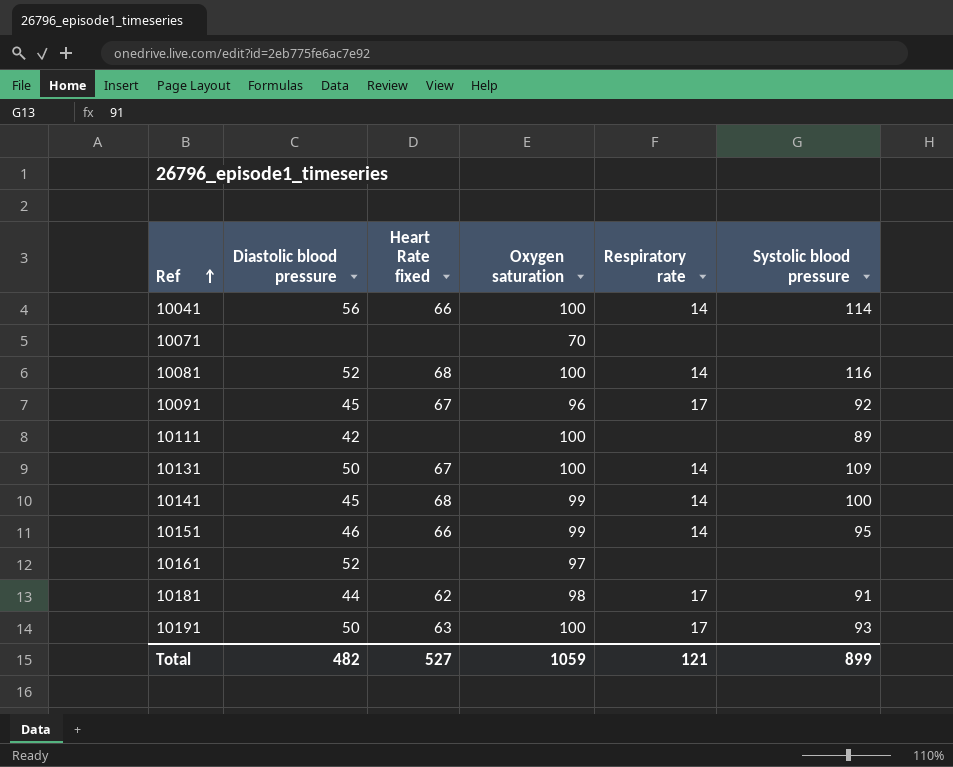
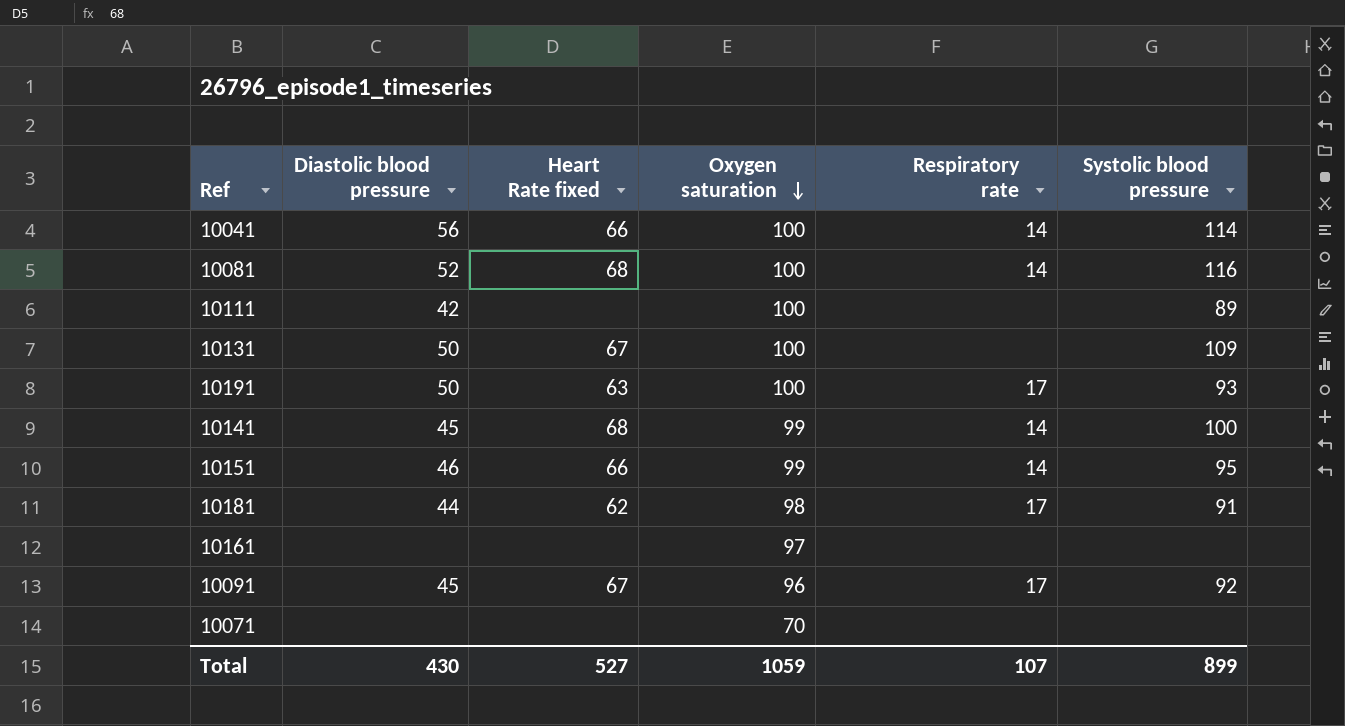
row order: Ref ascending -> Oxygen saturation descending
10131 | Respiratory rate: 14 -> none
10161 | Diastolic blood pressure: 52 -> none
Total | Diastolic blood pressure: 482 -> 430
Total | Respiratory rate: 121 -> 107

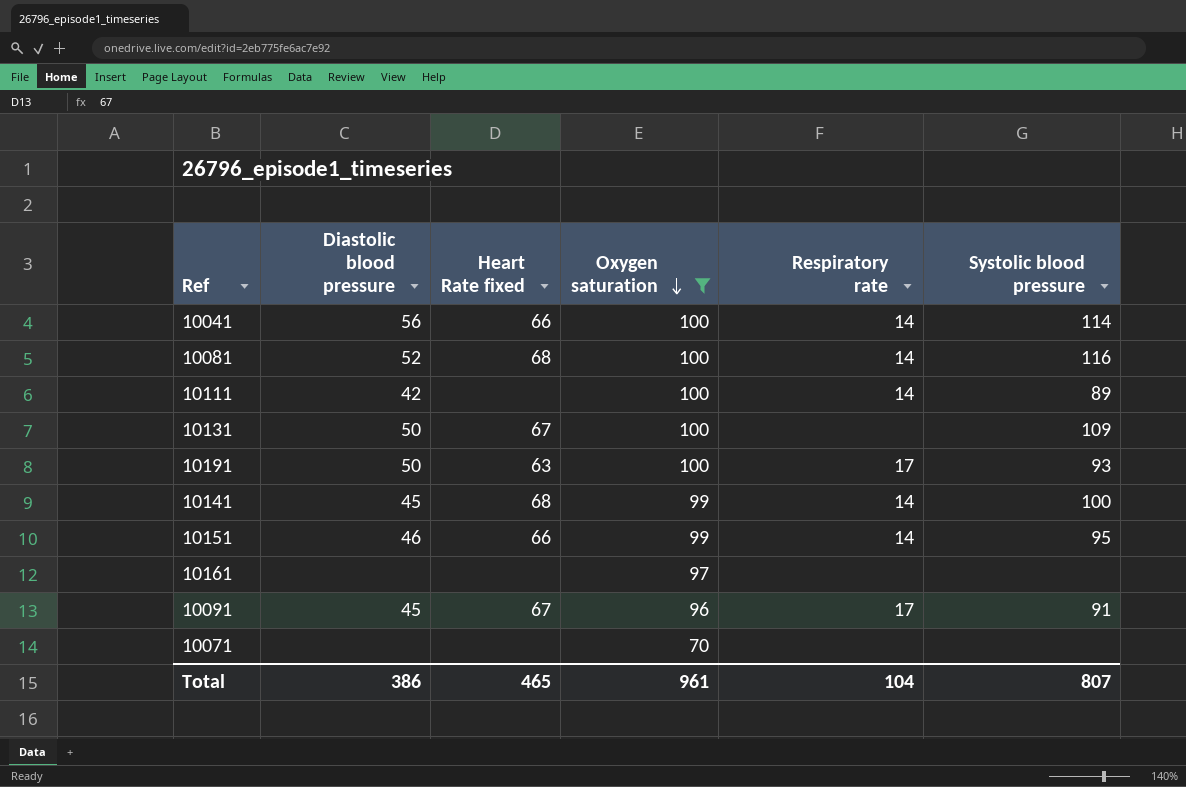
filter: none -> Oxygen saturation != 98
10111 | Respiratory rate: none -> 14
10091 | Systolic blood pressure: 92 -> 91
Total | Diastolic blood pressure: 430 -> 386
Total | Heart Rate fixed: 527 -> 465
Total | Oxygen saturation: 1059 -> 961
Total | Respiratory rate: 107 -> 104
Total | Systolic blood pressure: 899 -> 807

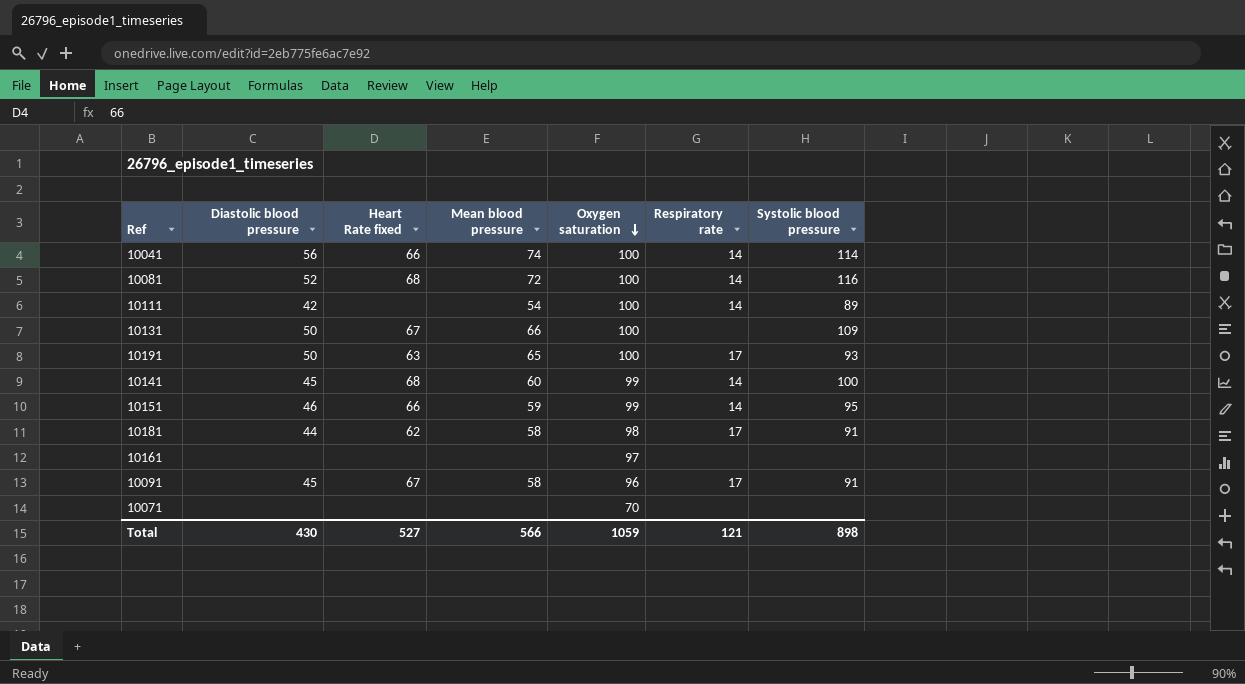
filter: Oxygen saturation != 98 -> none
column Mean blood pressure | position: none -> 4
Total | Diastolic blood pressure: 386 -> 430
Total | Heart Rate fixed: 465 -> 527
Total | Oxygen saturation: 961 -> 1059
Total | Respiratory rate: 104 -> 121
Total | Systolic blood pressure: 807 -> 898

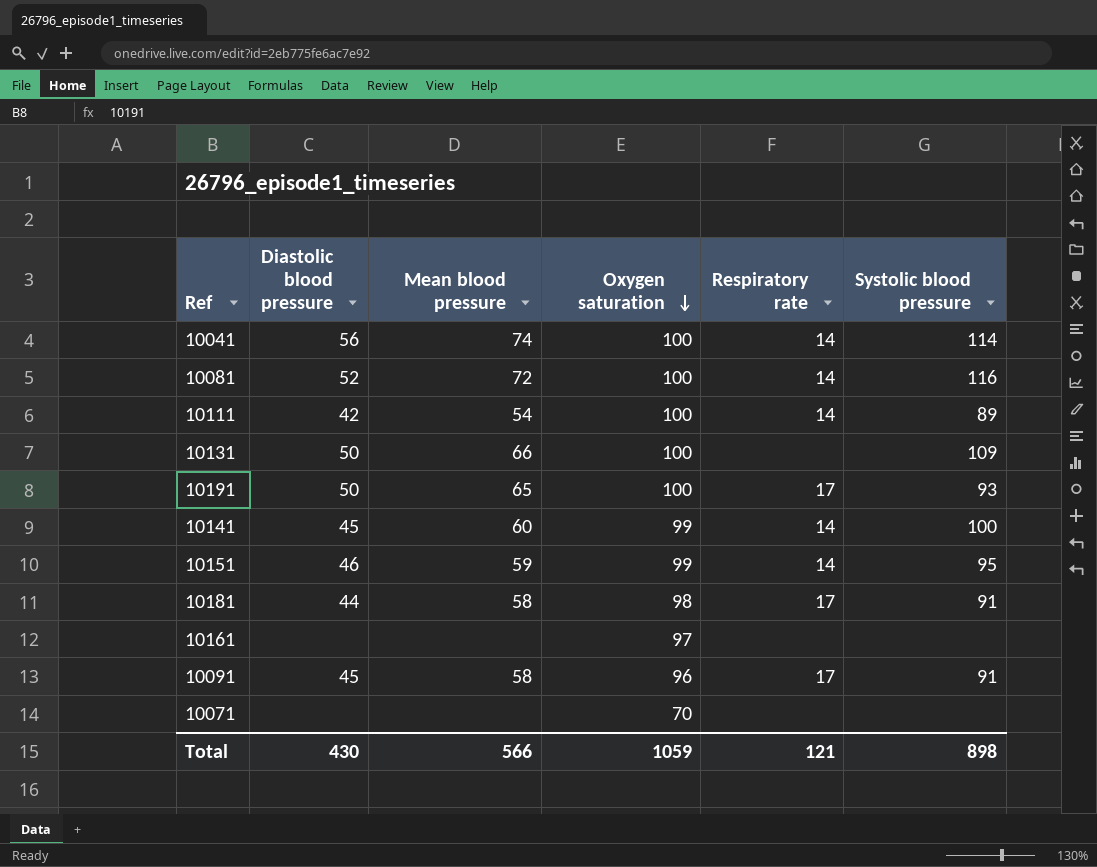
column Heart Rate fixed | position: 3 -> none

